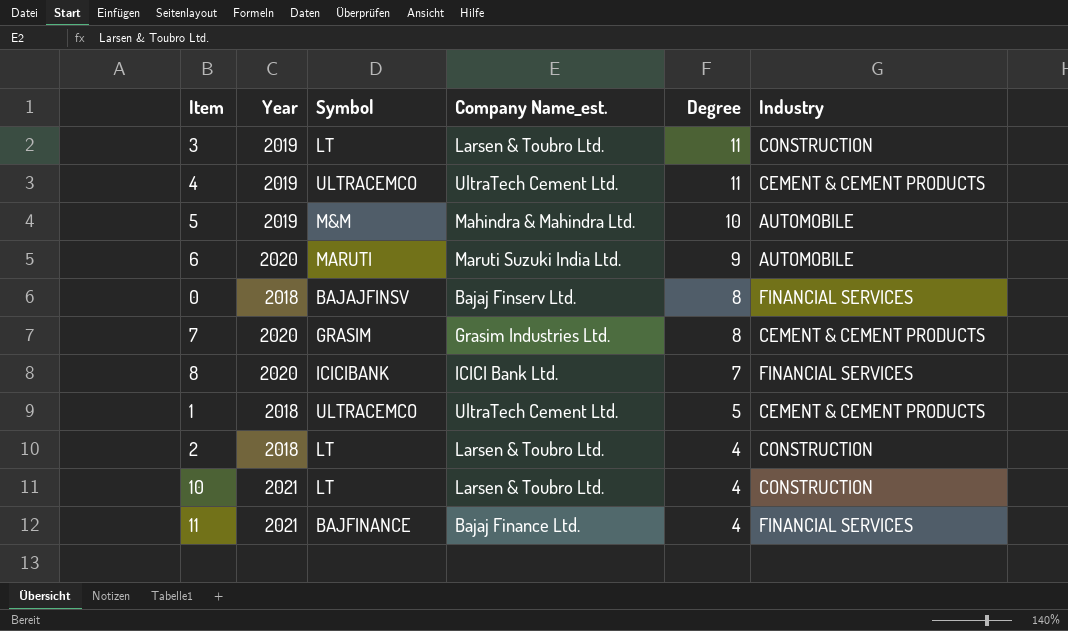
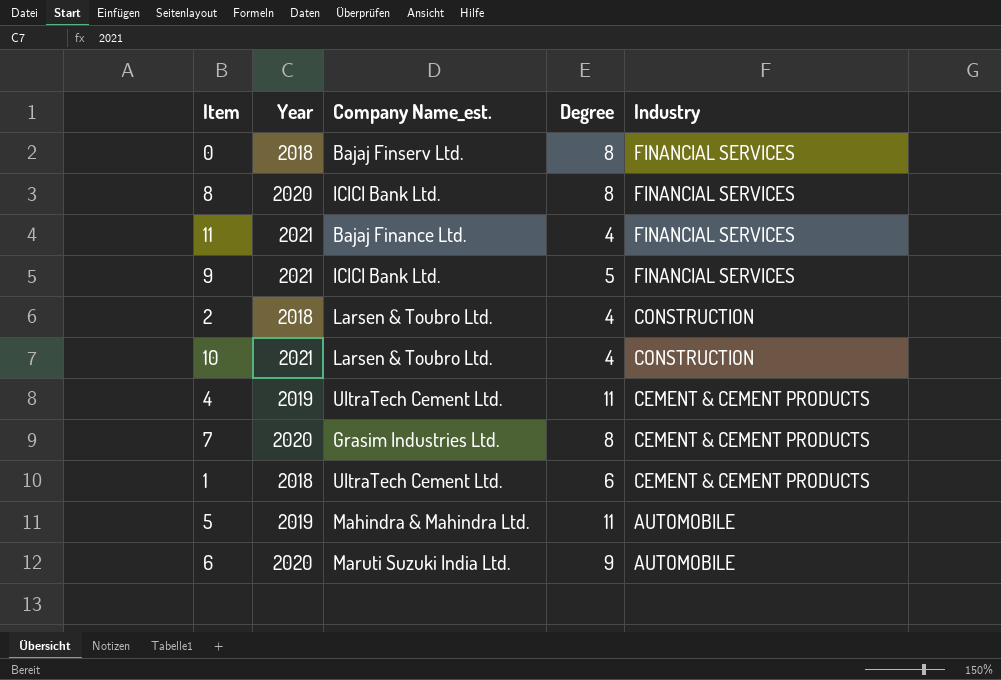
row order: Degree descending -> Industry descending
column Symbol | position: 3 -> none
row 3: 2019 | LT | Larsen & Toubro Ltd. | 11 | CONSTRUCTION -> none
8 | Degree: 7 -> 8
row 9: none -> 2021 | ICICI Bank Ltd. | 5 | FINANCIAL SERVICES
1 | Degree: 5 -> 6
5 | Degree: 10 -> 11

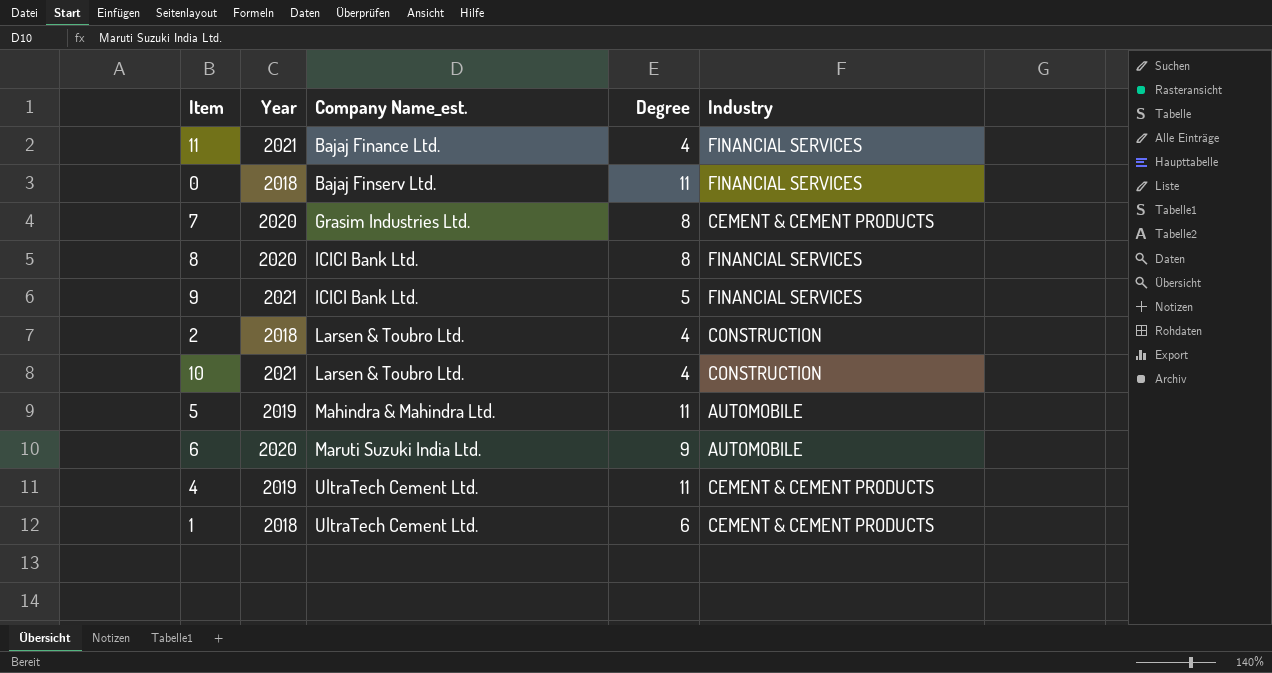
row order: Industry descending -> Company Name_est. ascending
0 | Degree: 8 -> 11

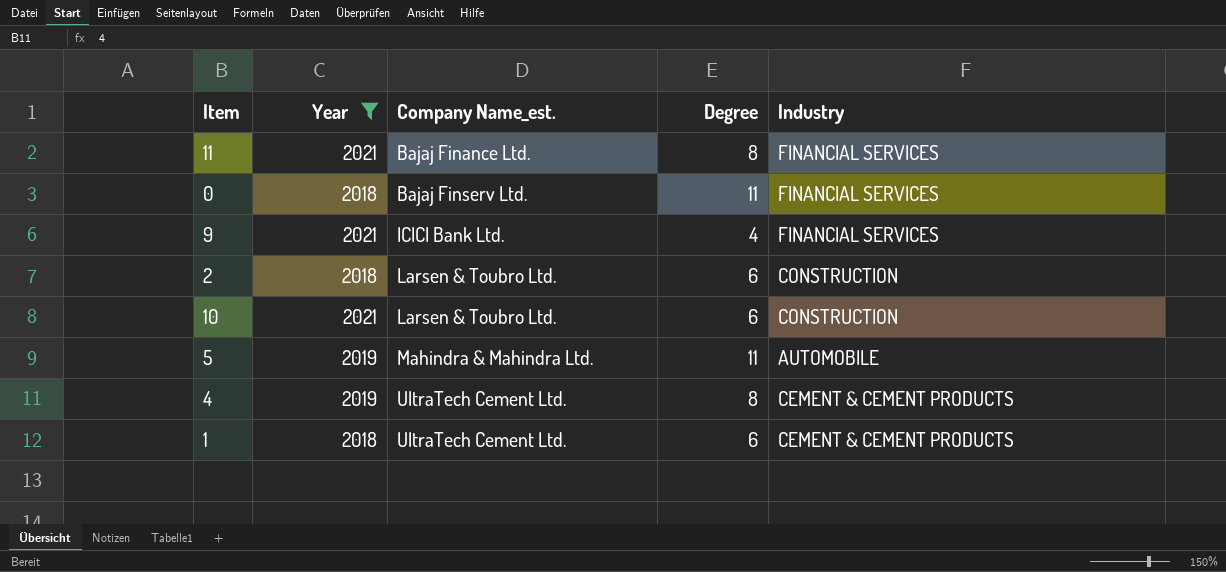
filter: none -> Year != 2020
11 | Degree: 4 -> 8
9 | Degree: 5 -> 4
2 | Degree: 4 -> 6
10 | Degree: 4 -> 6
4 | Degree: 11 -> 8

